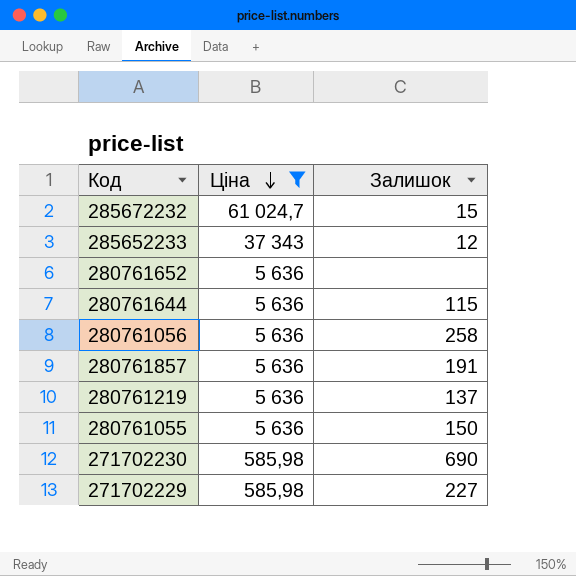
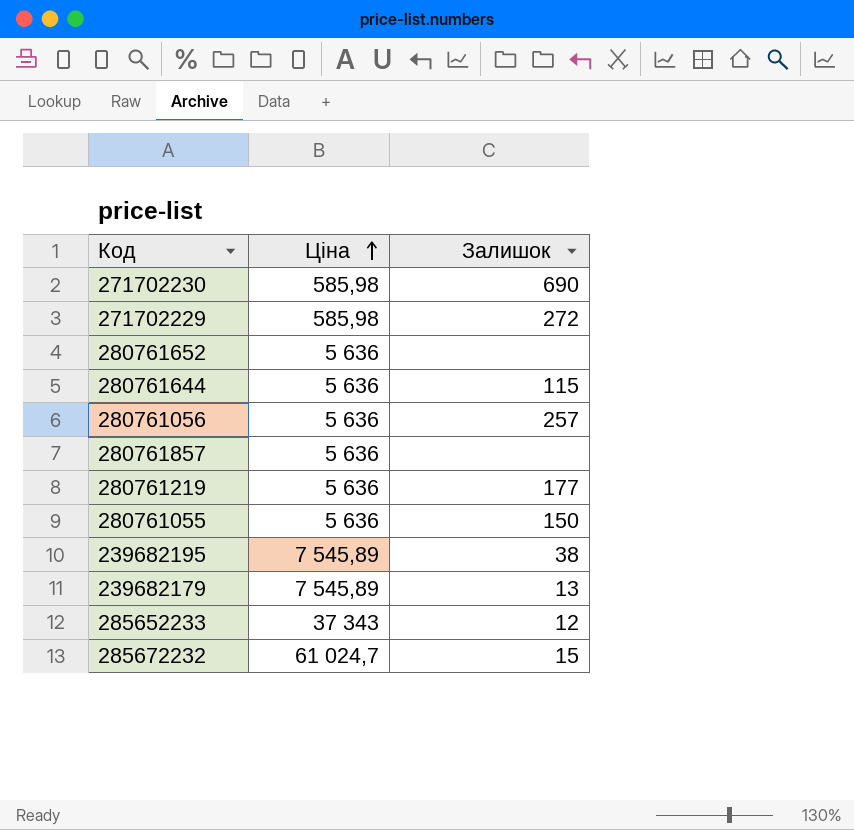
filter: Ціна != 7 545,89 -> none
row order: Ціна descending -> Ціна ascending
271702229 | Залишок: 227 -> 272
280761056 | Залишок: 258 -> 257
280761857 | Залишок: 191 -> none
280761219 | Залишок: 137 -> 177

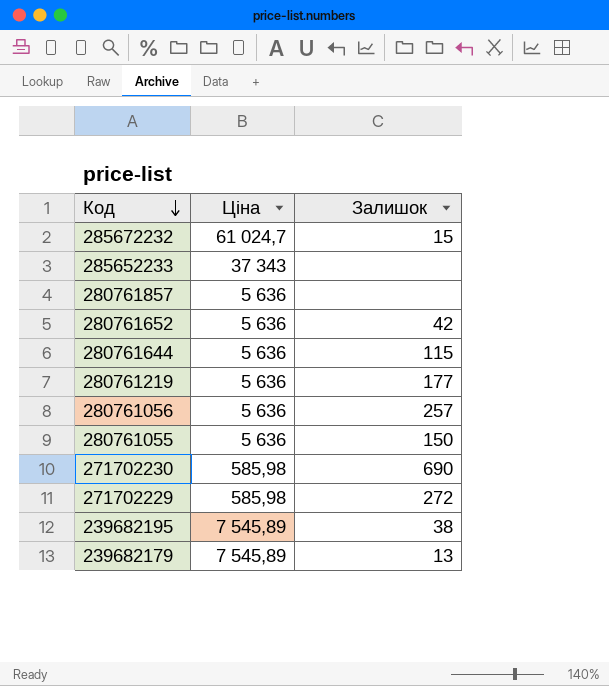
row order: Ціна ascending -> Код descending
285652233 | Залишок: 12 -> none
280761652 | Залишок: none -> 42

